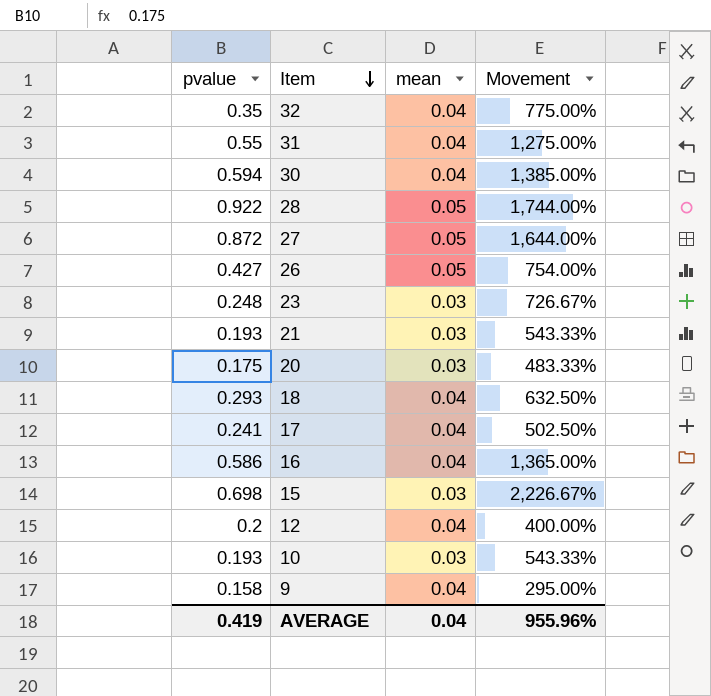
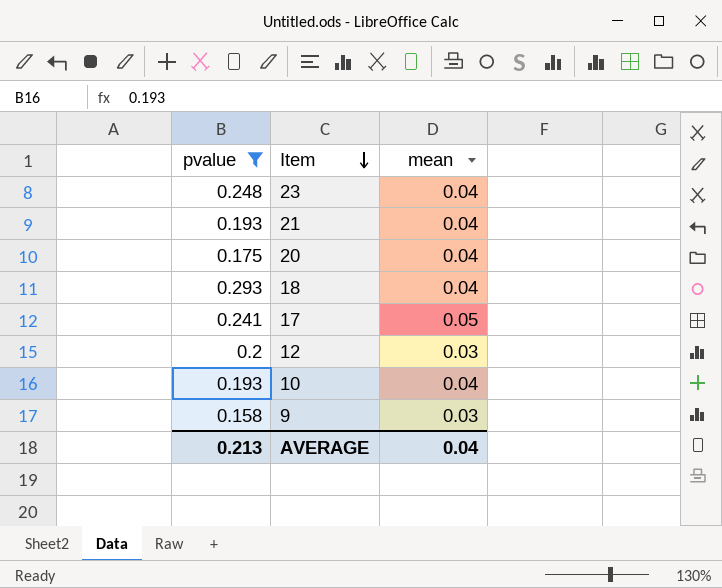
filter: none -> pvalue <= 0.293
column Movement | formula: ([pvalue] - [mean]) / [mean] -> none
23 | mean: 0.03 -> 0.04
21 | mean: 0.03 -> 0.04
20 | mean: 0.03 -> 0.04
17 | mean: 0.04 -> 0.05
12 | mean: 0.04 -> 0.03
10 | mean: 0.03 -> 0.04
9 | mean: 0.04 -> 0.03
AVERAGE | pvalue: 0.419 -> 0.213

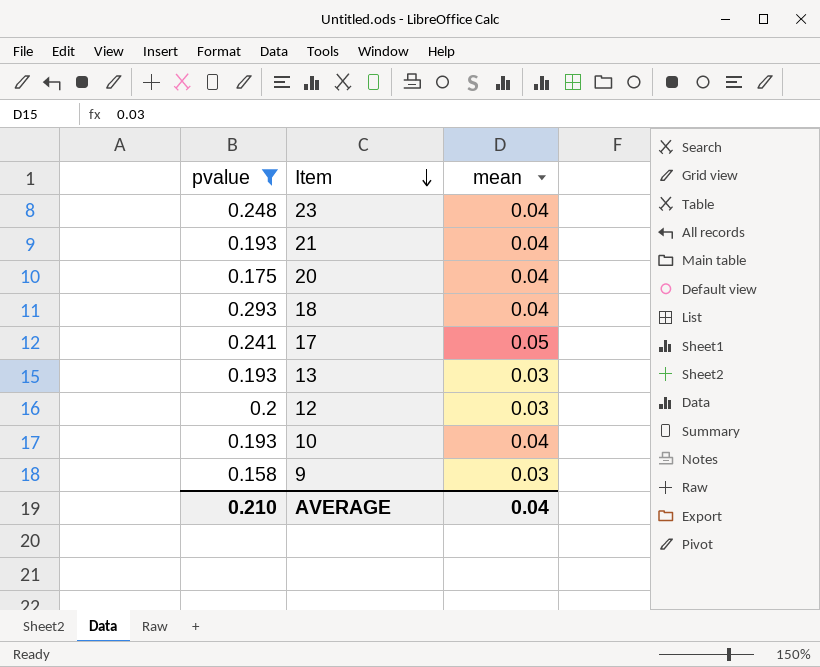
row 13: none -> 0.193 | 0.03
AVERAGE | pvalue: 0.213 -> 0.210

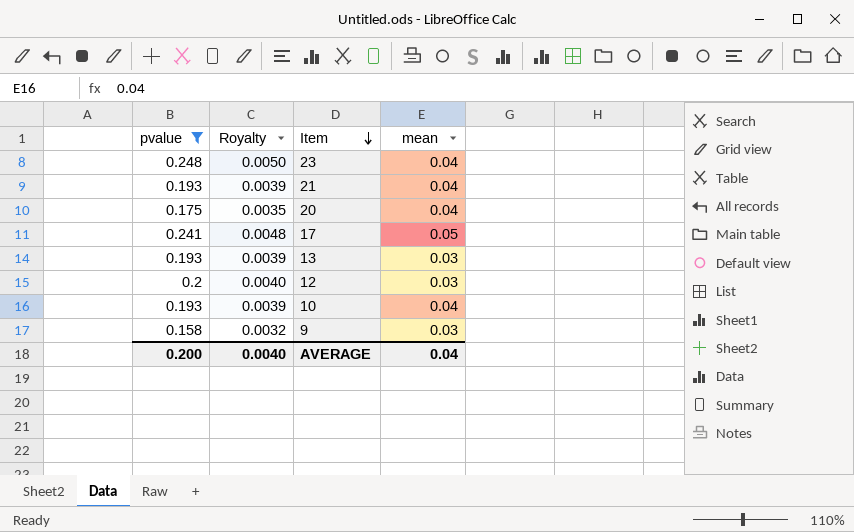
column Royalty | formula: none -> [pvalue] * 0.02
row 18: 0.293 | 0.04 -> none
AVERAGE | pvalue: 0.210 -> 0.200

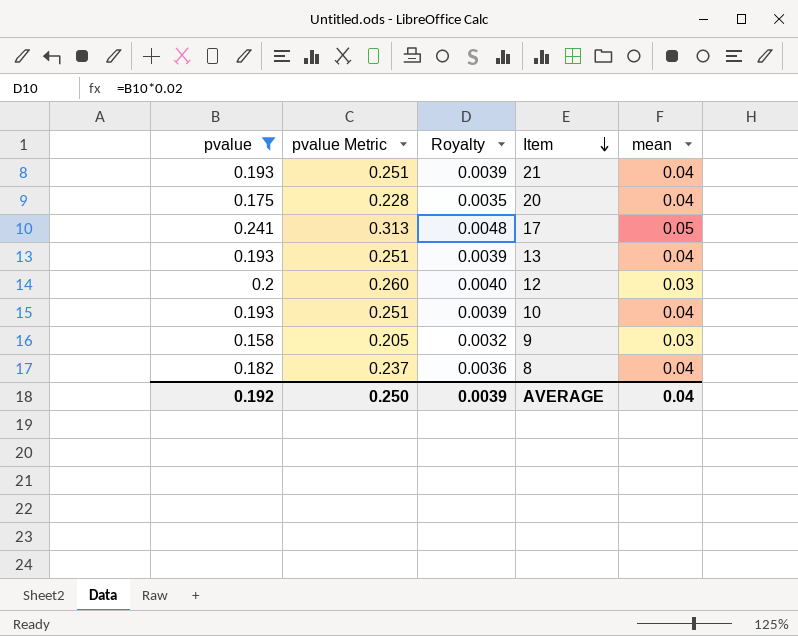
column pvalue Metric | formula: none -> [pvalue] * 1.3
row 23: 0.248 | 0.0050 | 0.04 -> none
13 | mean: 0.03 -> 0.04
row 8: none -> 0.182 | 0.237 | 0.0036 | 0.04
AVERAGE | pvalue: 0.200 -> 0.192
AVERAGE | Royalty: 0.0040 -> 0.0039

